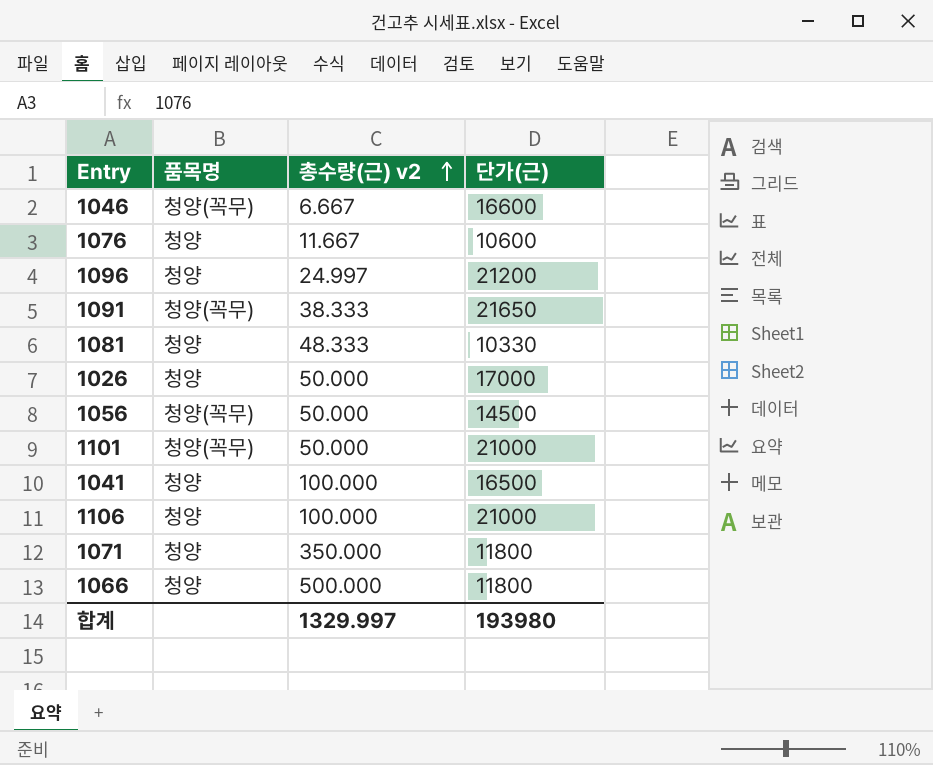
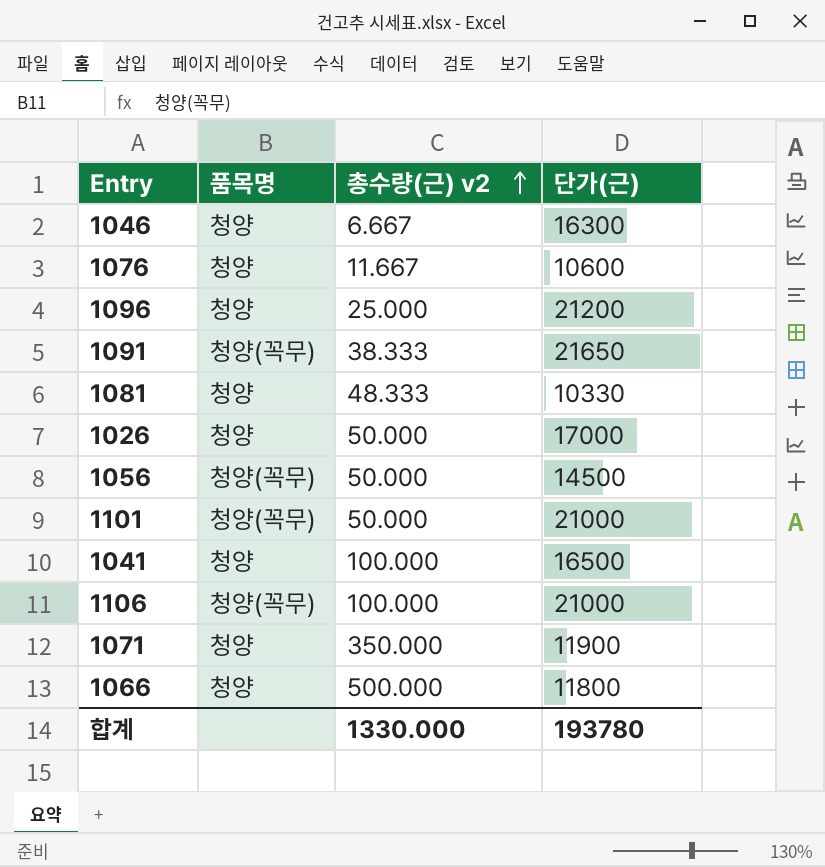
1046 | 품목명: 청양(꼭무) -> 청양
1046 | 단가(근): 16600 -> 16300
1096 | 총수량(근) v2: 24.997 -> 25.000
1106 | 품목명: 청양 -> 청양(꼭무)
1071 | 단가(근): 11800 -> 11900
합계 | 총수량(근) v2: 1329.997 -> 1330.000
합계 | 단가(근): 193980 -> 193780

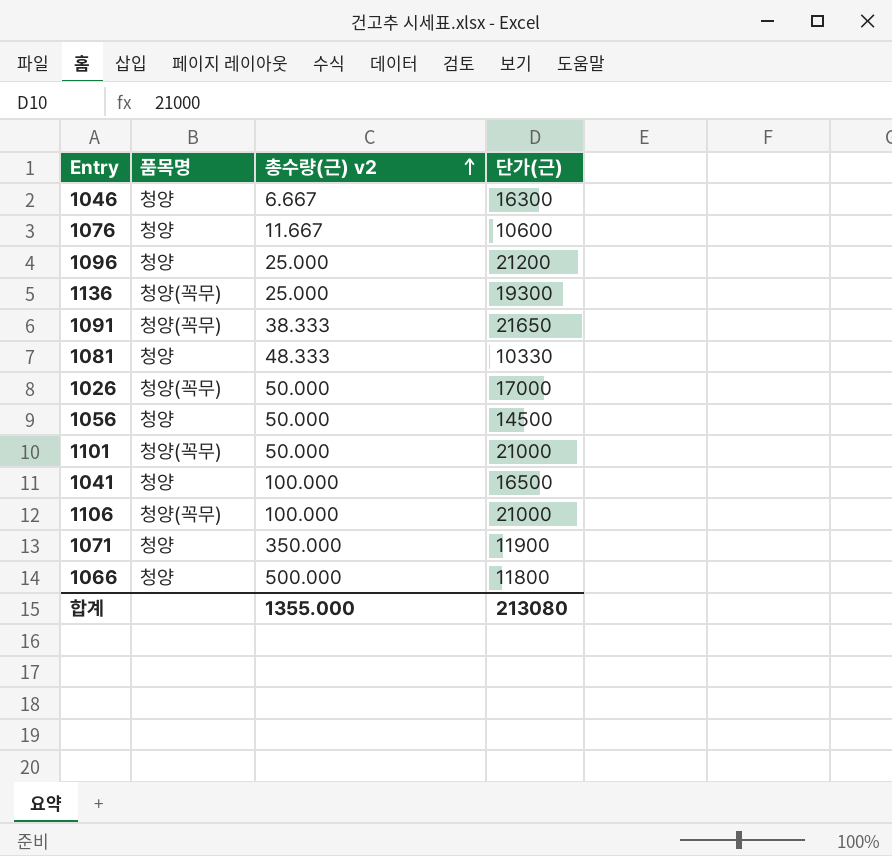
row 1136: none -> 청양(꼭무) | 25.000 | 19300
1026 | 품목명: 청양 -> 청양(꼭무)
1056 | 품목명: 청양(꼭무) -> 청양
합계 | 총수량(근) v2: 1330.000 -> 1355.000
합계 | 단가(근): 193780 -> 213080

